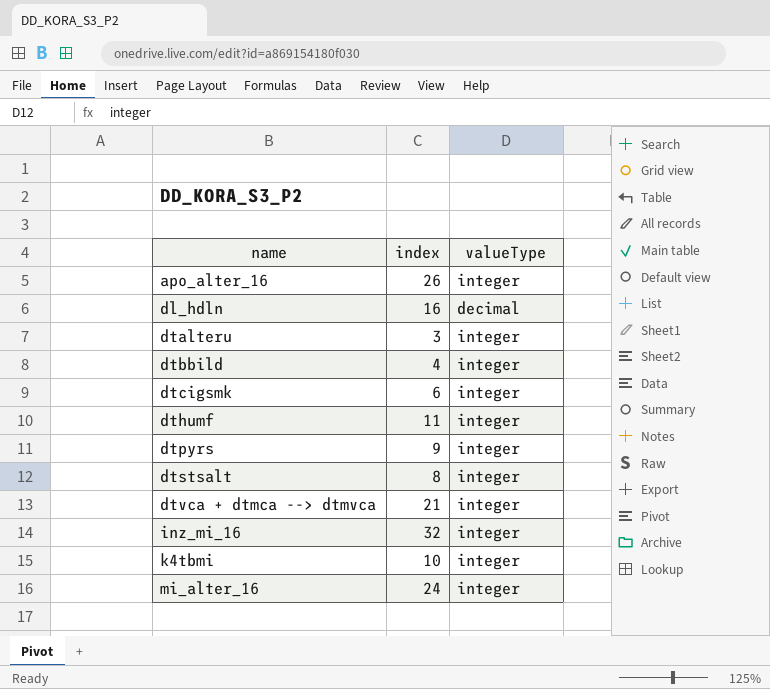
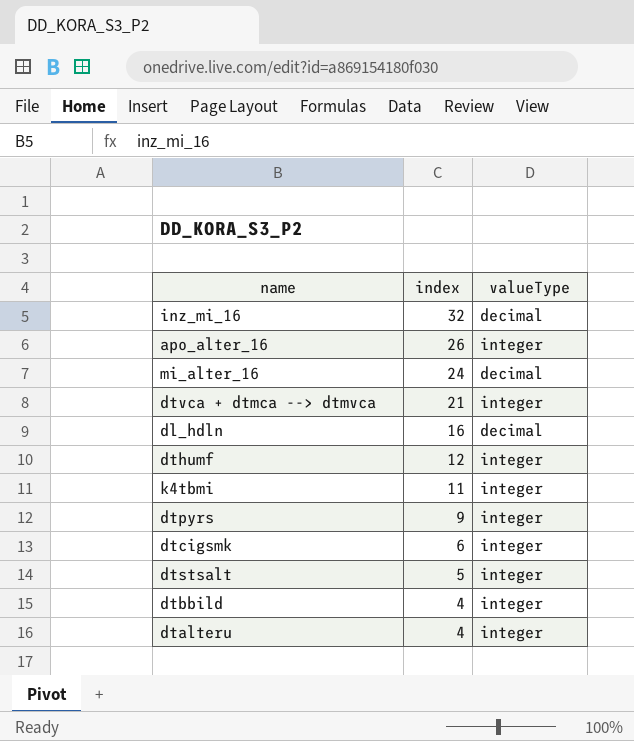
row order: name ascending -> index descending
inz_mi_16 | valueType: integer -> decimal
mi_alter_16 | valueType: integer -> decimal
dthumf | index: 11 -> 12
k4tbmi | index: 10 -> 11
dtstsalt | index: 8 -> 5
dtalteru | index: 3 -> 4

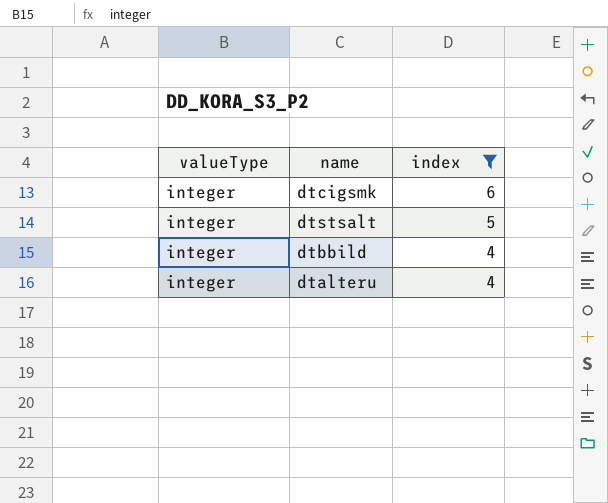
filter: none -> index <= 6
column valueType | position: 3 -> 1

